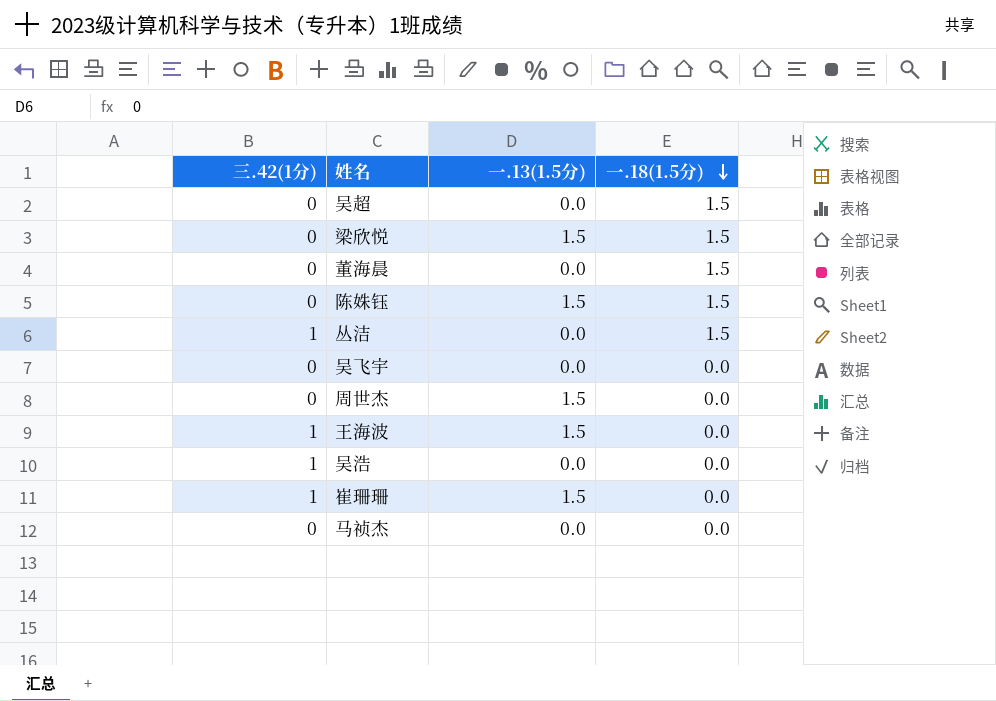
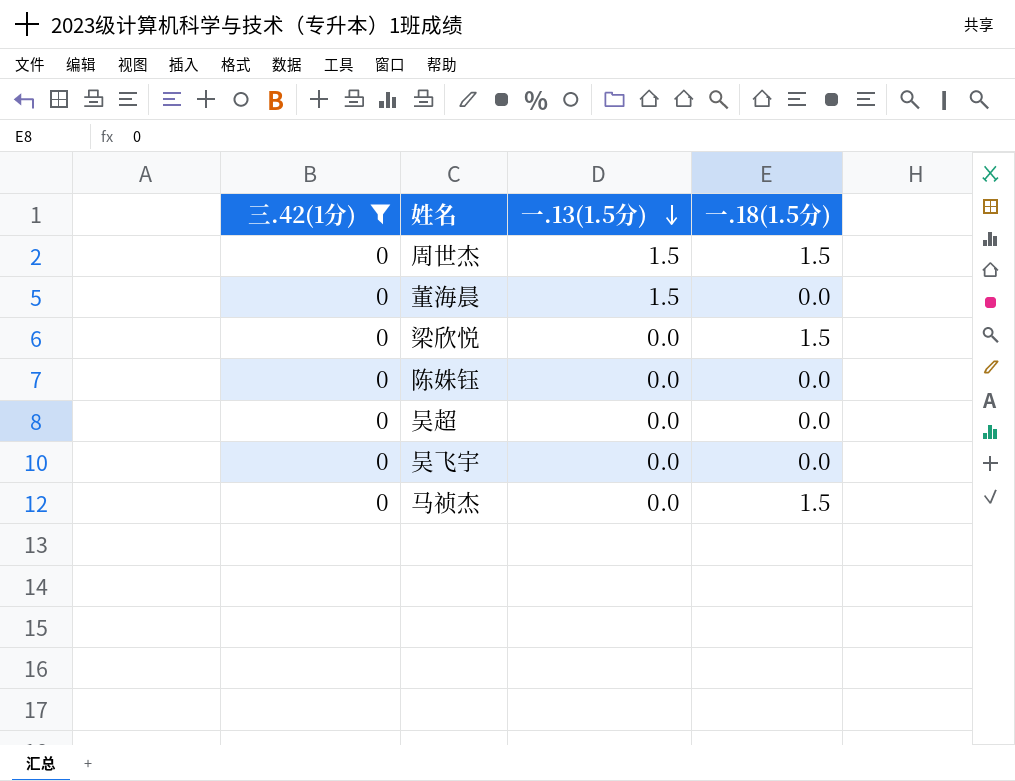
filter: none -> 三.42(1分) = 0
row order: 一.18(1.5分) descending -> 一.13(1.5分) descending
周世杰 | 一.18(1.5分): 0.0 -> 1.5
董海晨 | 一.13(1.5分): 0.0 -> 1.5
董海晨 | 一.18(1.5分): 1.5 -> 0.0
梁欣悦 | 一.13(1.5分): 1.5 -> 0.0
陈姝钰 | 一.13(1.5分): 1.5 -> 0.0
陈姝钰 | 一.18(1.5分): 1.5 -> 0.0
吴超 | 一.18(1.5分): 1.5 -> 0.0
马祯杰 | 一.18(1.5分): 0.0 -> 1.5

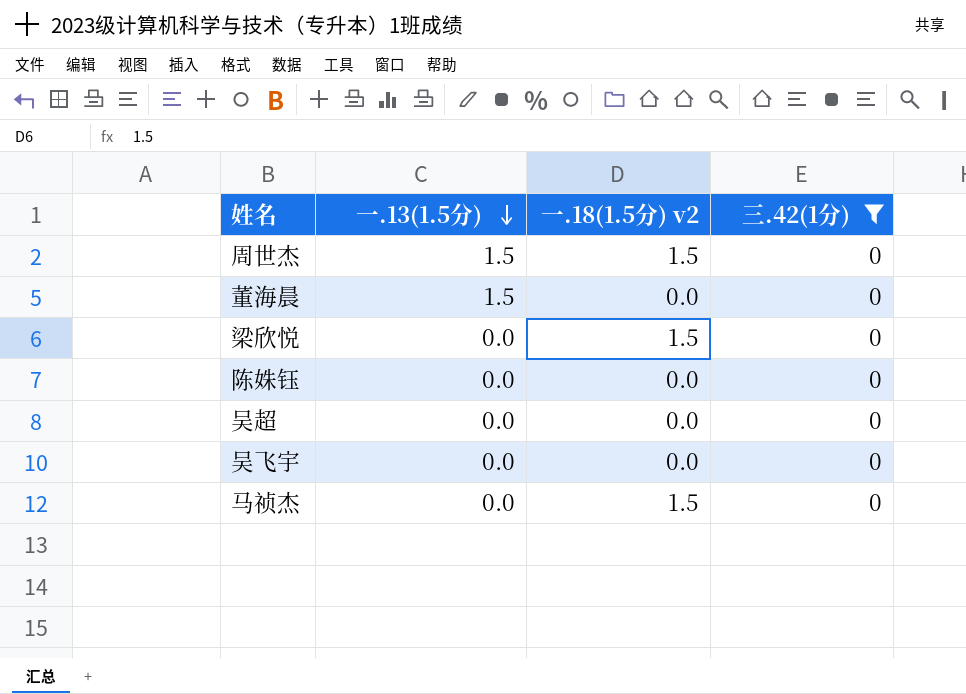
column name: 一.18(1.5分) -> 一.18(1.5分) v2
column 三.42(1分) | position: 1 -> 4

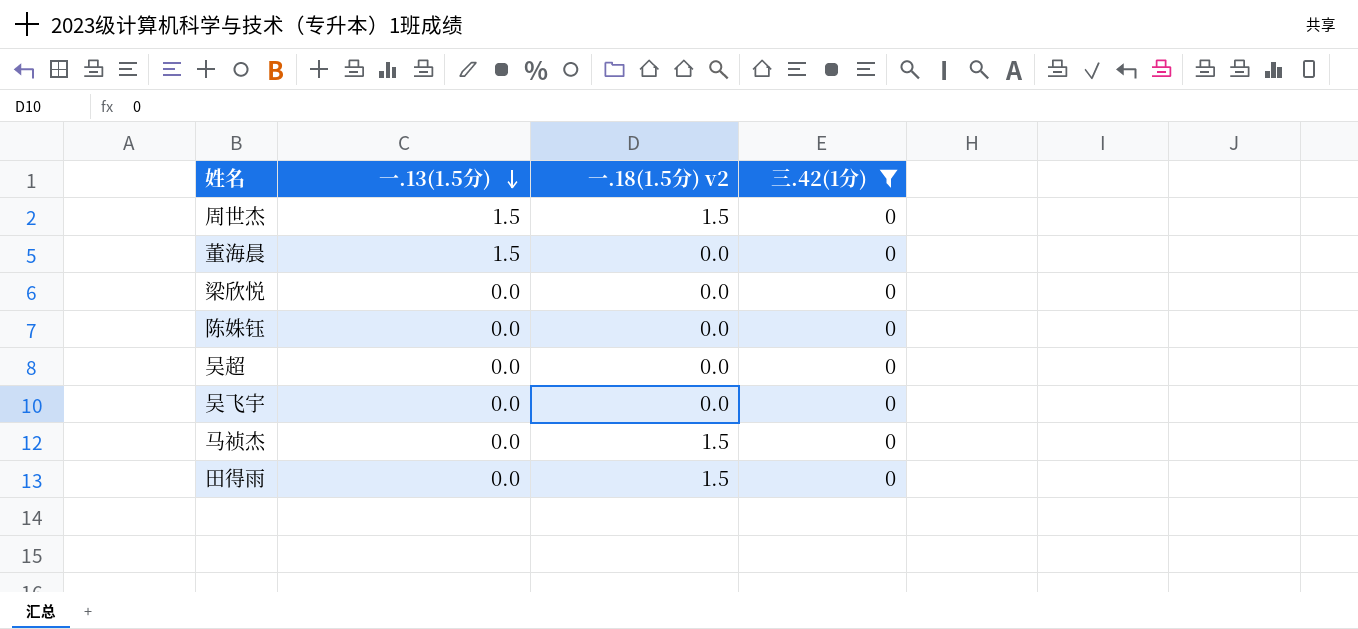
梁欣悦 | 一.18(1.5分) v2: 1.5 -> 0.0
row 田得雨: none -> 0.0 | 1.5 | 0

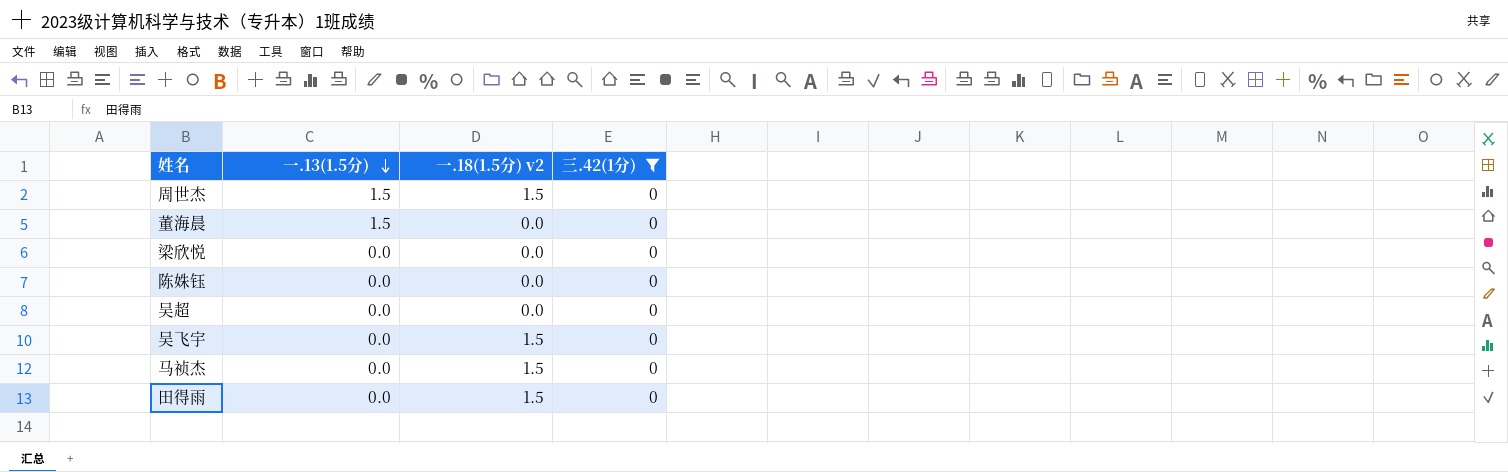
吴飞宇 | 一.18(1.5分) v2: 0.0 -> 1.5

